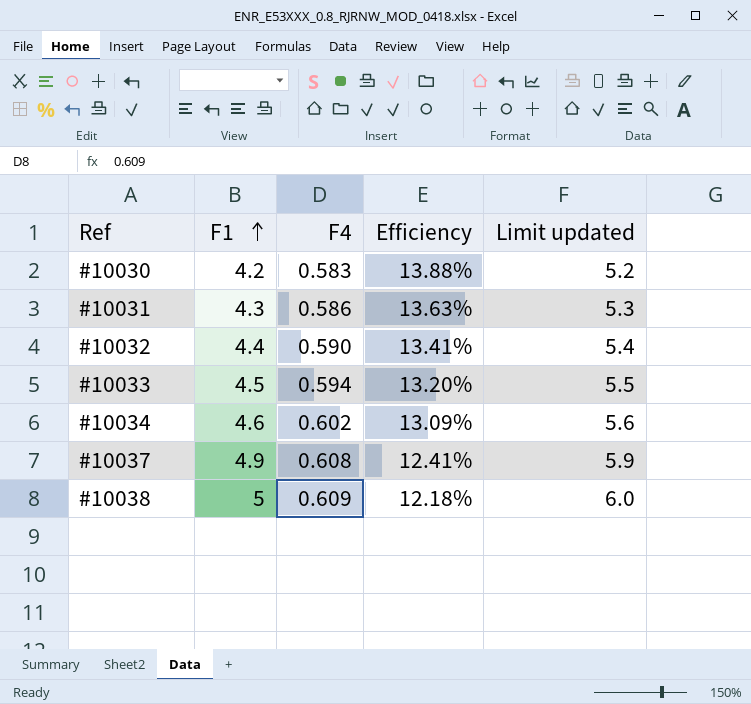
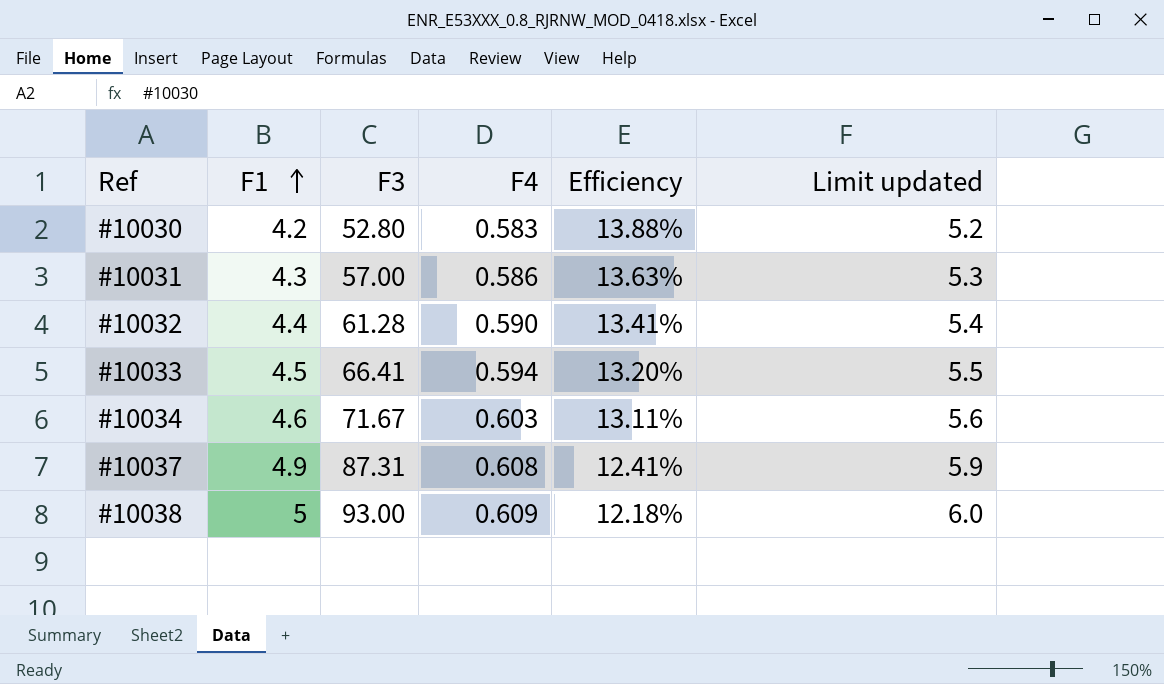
column F3 | position: none -> 3
#10034 | F4: 0.602 -> 0.603
#10034 | Efficiency: 13.09% -> 13.11%

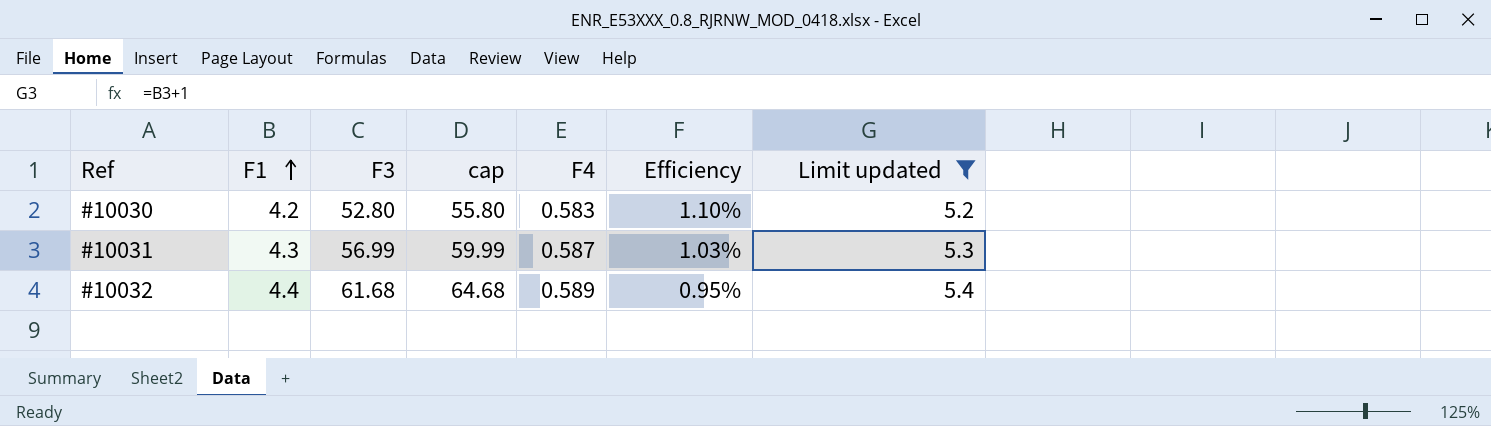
filter: none -> Limit updated <= 5.4
column cap | formula: none -> [F3] + 3
column Efficiency | formula: [F4] / [F1] -> [F4] / [F3]
#10031 | F3: 57.00 -> 56.99
#10031 | F4: 0.586 -> 0.587
#10032 | F3: 61.28 -> 61.68
#10032 | F4: 0.590 -> 0.589

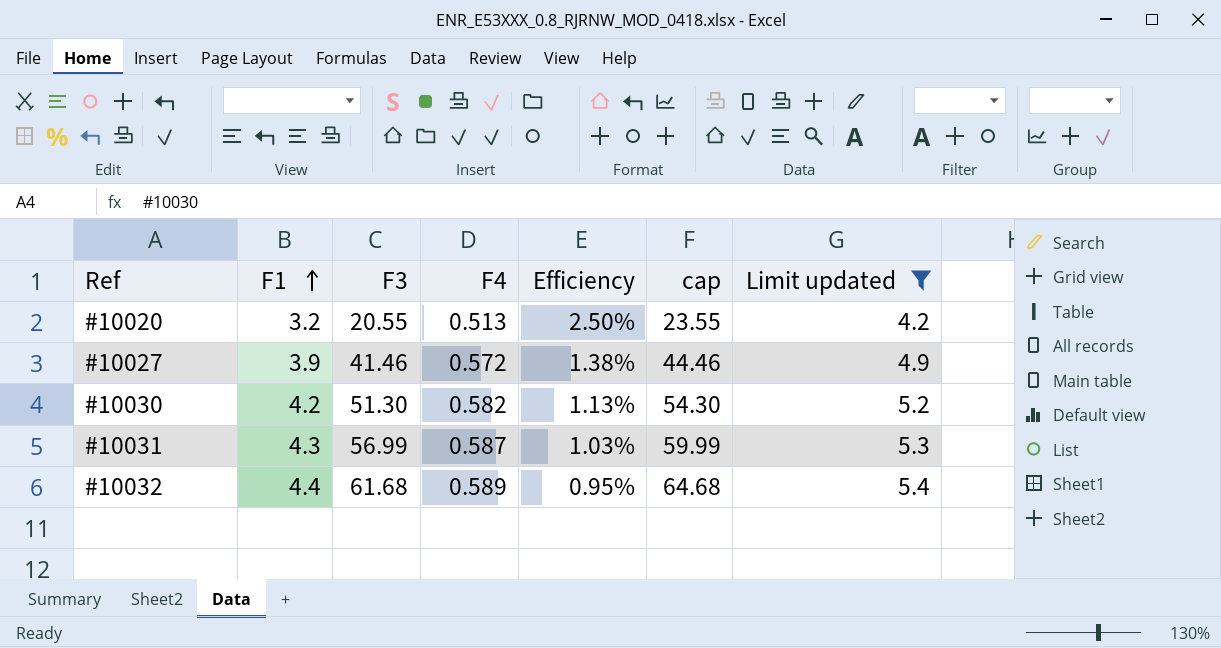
column cap | position: 4 -> 6
row #10020: none -> 3.2 | 20.55 | 0.513 | 2.50% | 23.55 | 4.2
row #10027: none -> 3.9 | 41.46 | 0.572 | 1.38% | 44.46 | 4.9
#10030 | F3: 52.80 -> 51.30
#10030 | F4: 0.583 -> 0.582
#10030 | Efficiency: 1.10% -> 1.13%
#10030 | cap: 55.80 -> 54.30

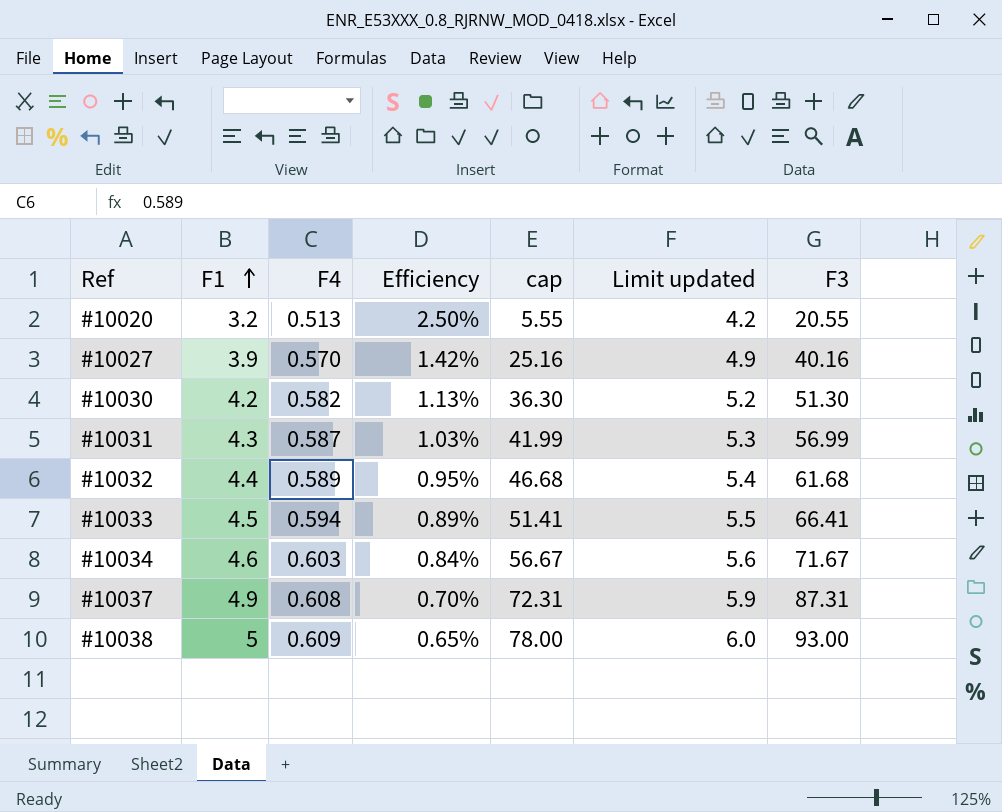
filter: Limit updated <= 5.4 -> none
column cap | formula: [F3] + 3 -> [F3] - 15
column F3 | position: 3 -> 7
#10027 | F4: 0.572 -> 0.570
#10027 | Efficiency: 1.38% -> 1.42%
#10027 | F3: 41.46 -> 40.16

